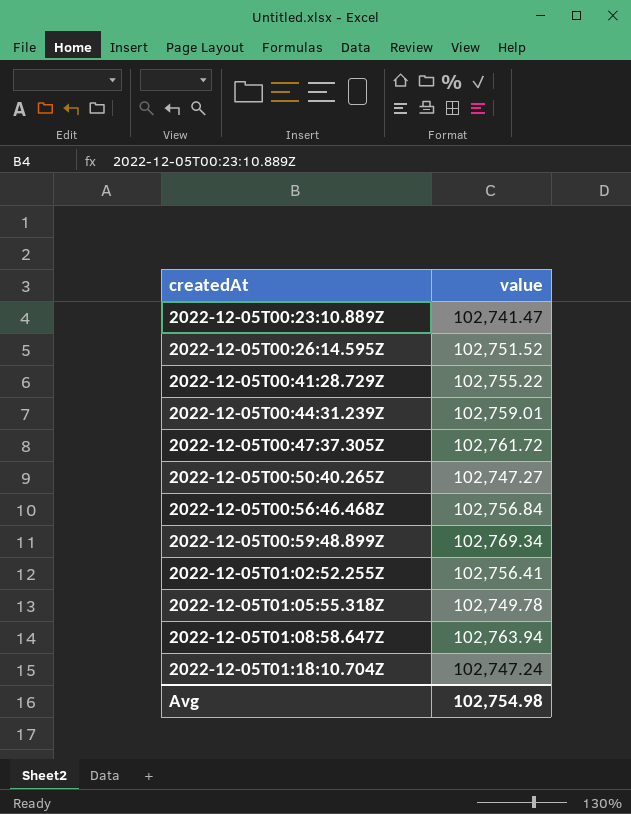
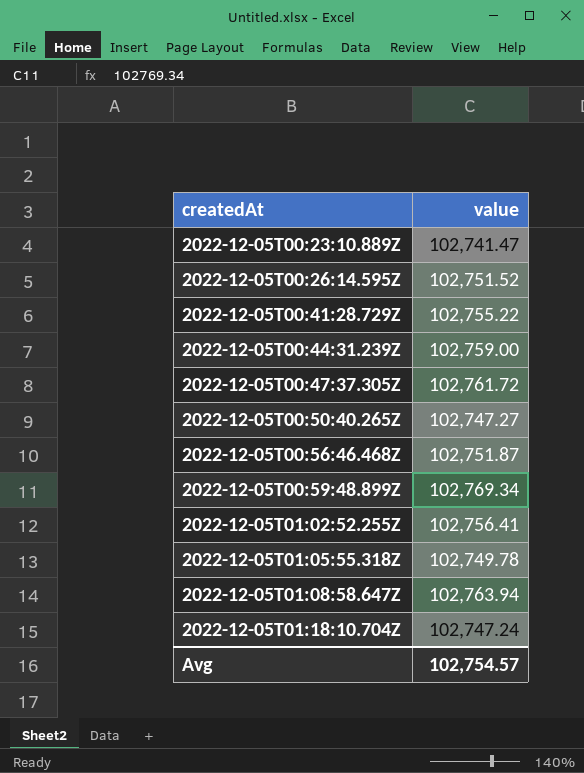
2022-12-05T00:44:31.239Z | value: 102,759.01 -> 102,759.00
2022-12-05T00:56:46.468Z | value: 102,756.84 -> 102,751.87
Avg | value: 102,754.98 -> 102,754.57

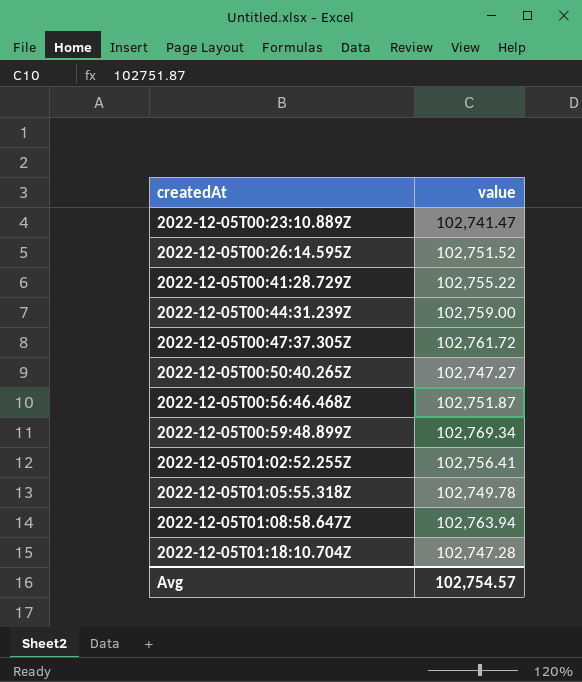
2022-12-05T01:18:10.704Z | value: 102,747.24 -> 102,747.28

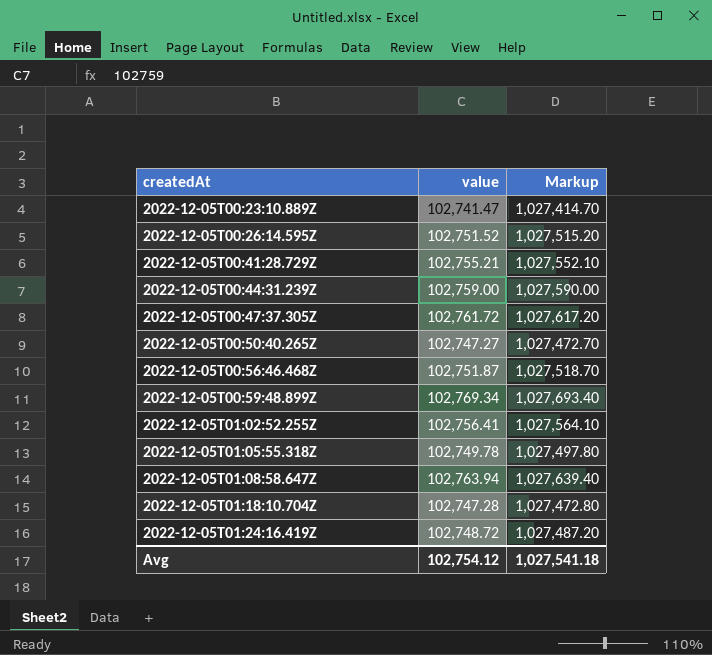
column Markup | formula: none -> [value] * 10
2022-12-05T00:41:28.729Z | value: 102,755.22 -> 102,755.21
row 2022-12-05T01:24:16.419Z: none -> 102,748.72 | 1,027,487.20
Avg | value: 102,754.57 -> 102,754.12

